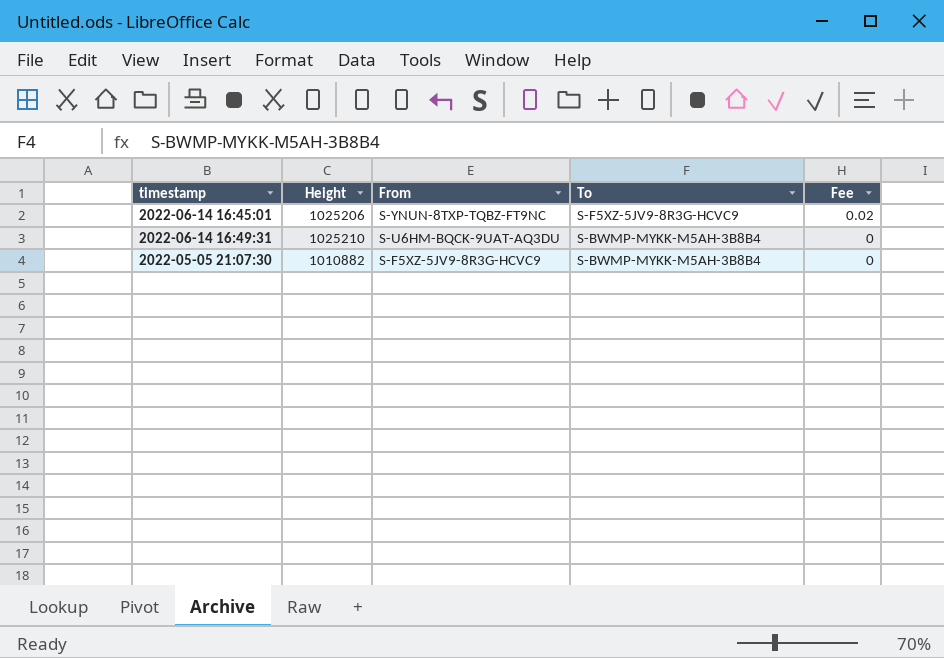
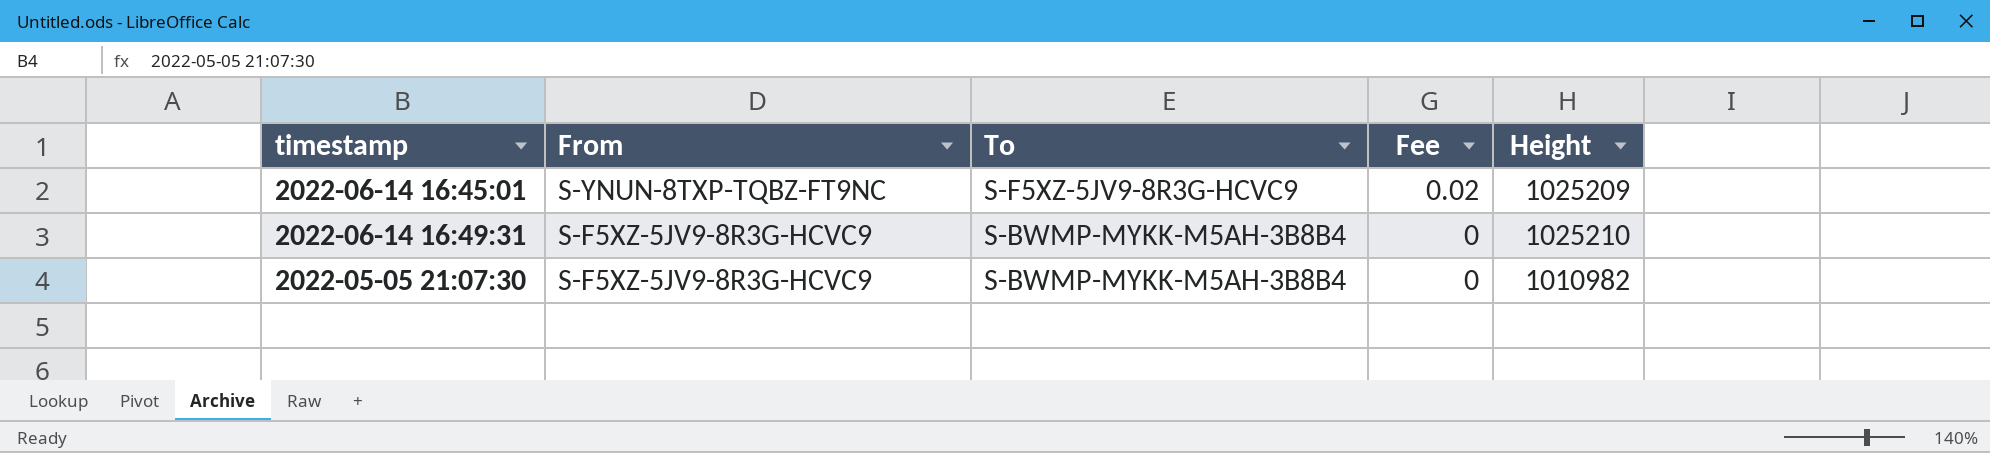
column Height | position: 2 -> 5
2022-06-14 16:45:01 | Height: 1025206 -> 1025209
2022-06-14 16:49:31 | From: S-U6HM-BQCK-9UAT-AQ3DU -> S-F5XZ-5JV9-8R3G-HCVC9
2022-05-05 21:07:30 | Height: 1010882 -> 1010982

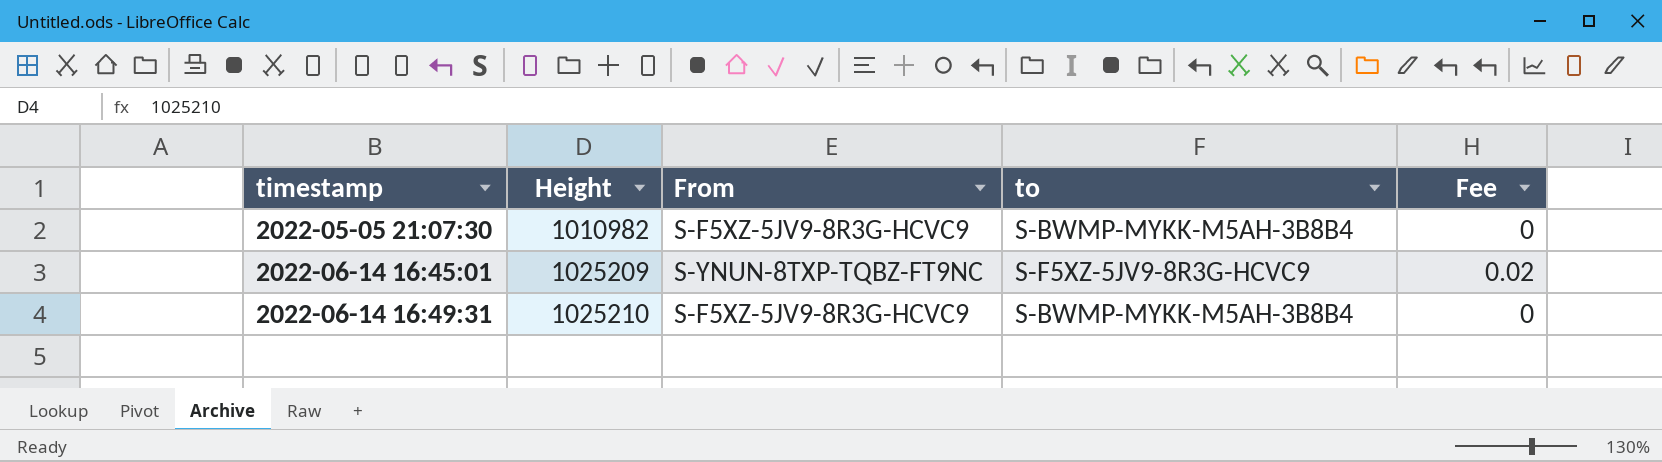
row order: From descending -> timestamp ascending
column Height | position: 5 -> 2
column name: To -> to

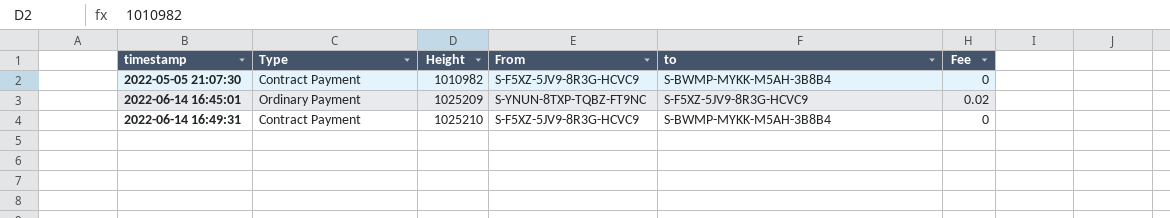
column Type | position: none -> 2

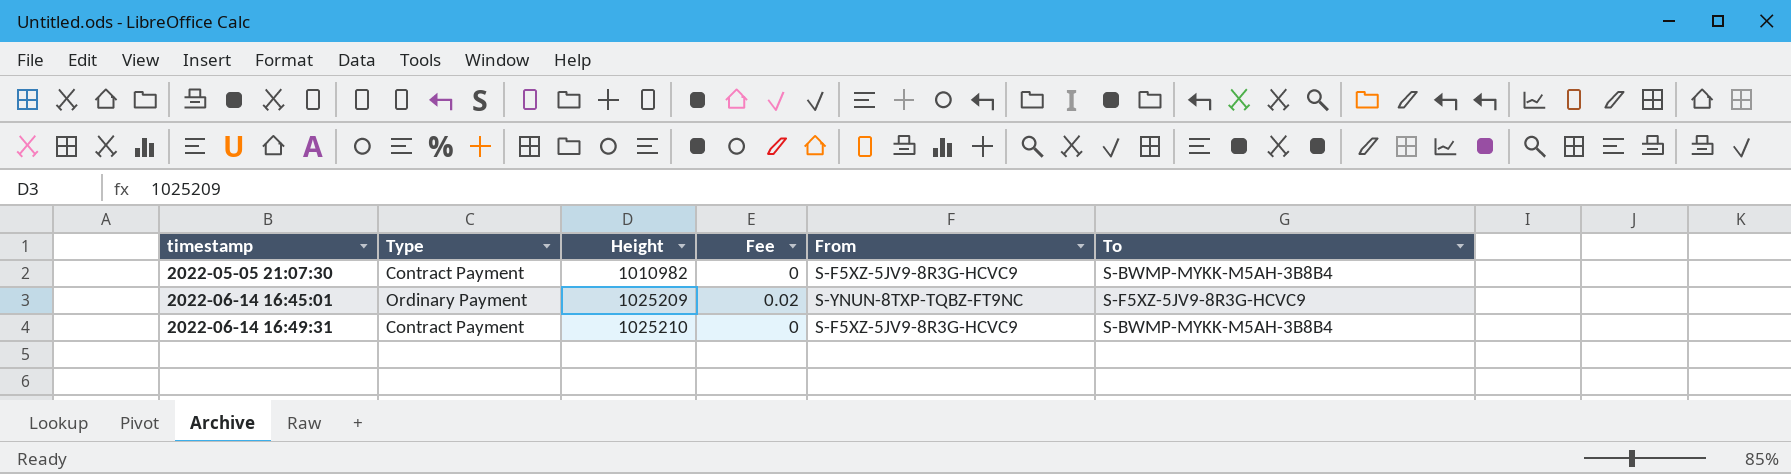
column Fee | position: 6 -> 4
column name: to -> To

